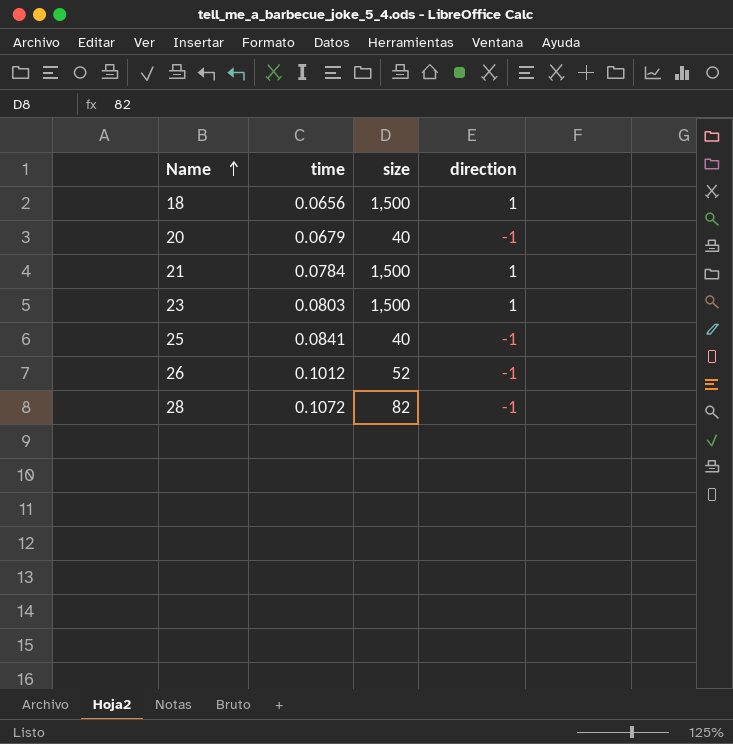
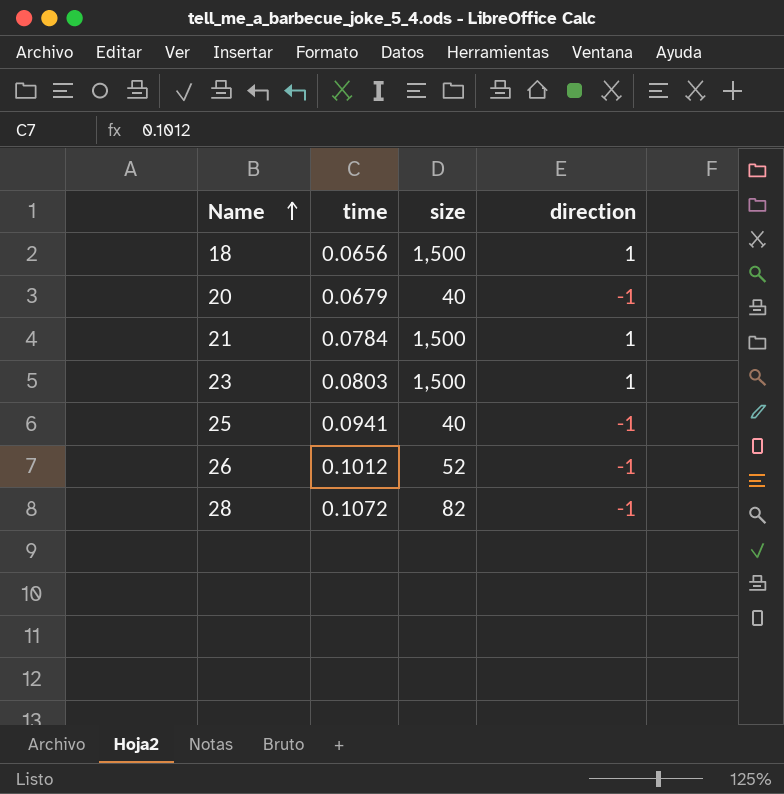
25 | time: 0.0841 -> 0.0941

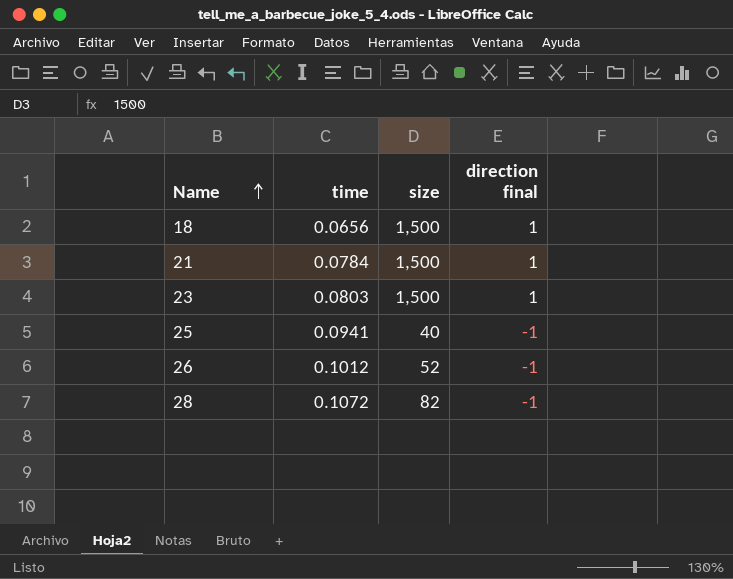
column name: direction -> direction final
row 20: 0.0679 | 40 | -1 -> none

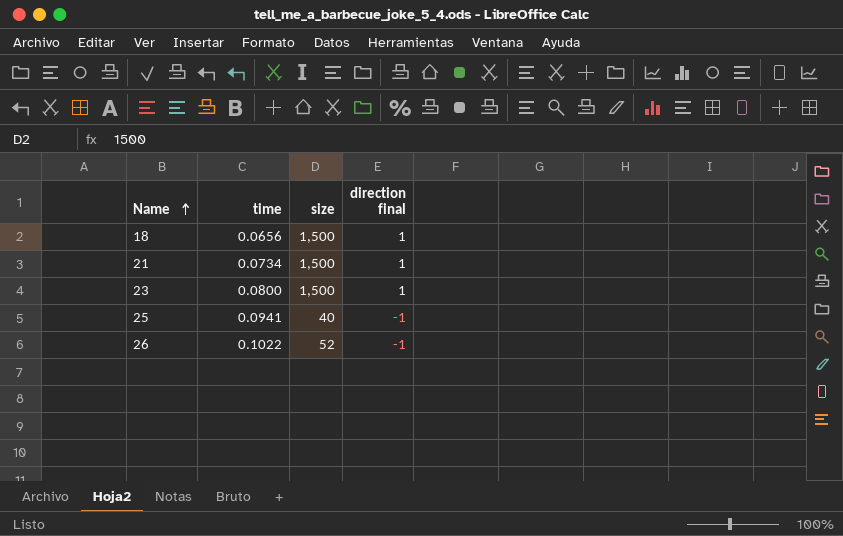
row 28: 0.1072 | 82 | -1 -> none
21 | time: 0.0784 -> 0.0734
23 | time: 0.0803 -> 0.0800
26 | time: 0.1012 -> 0.1022

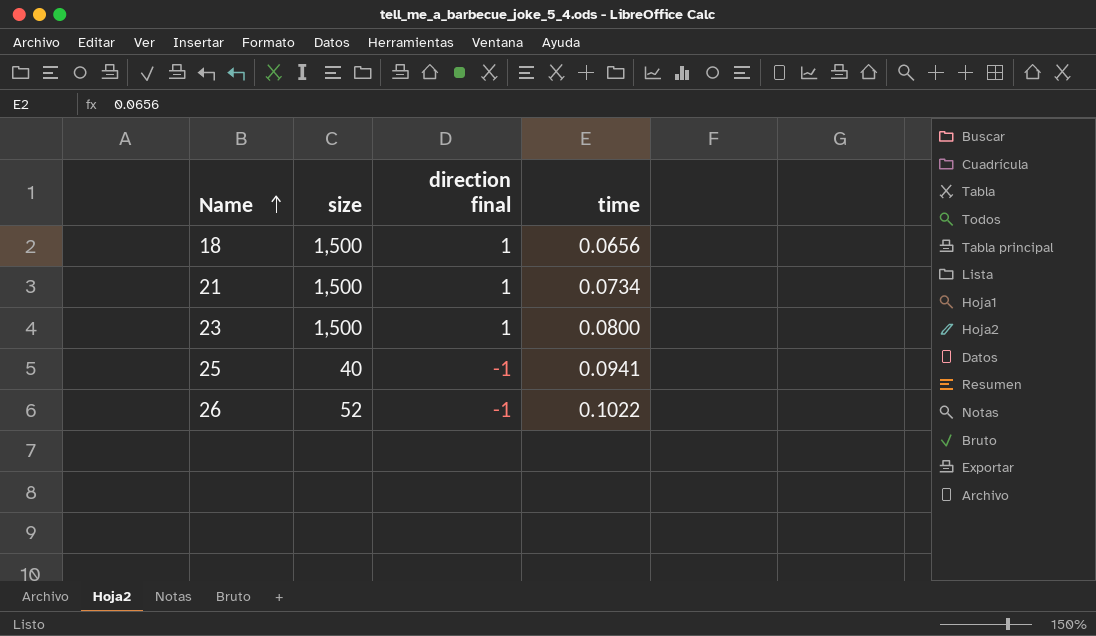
column time | position: 2 -> 4

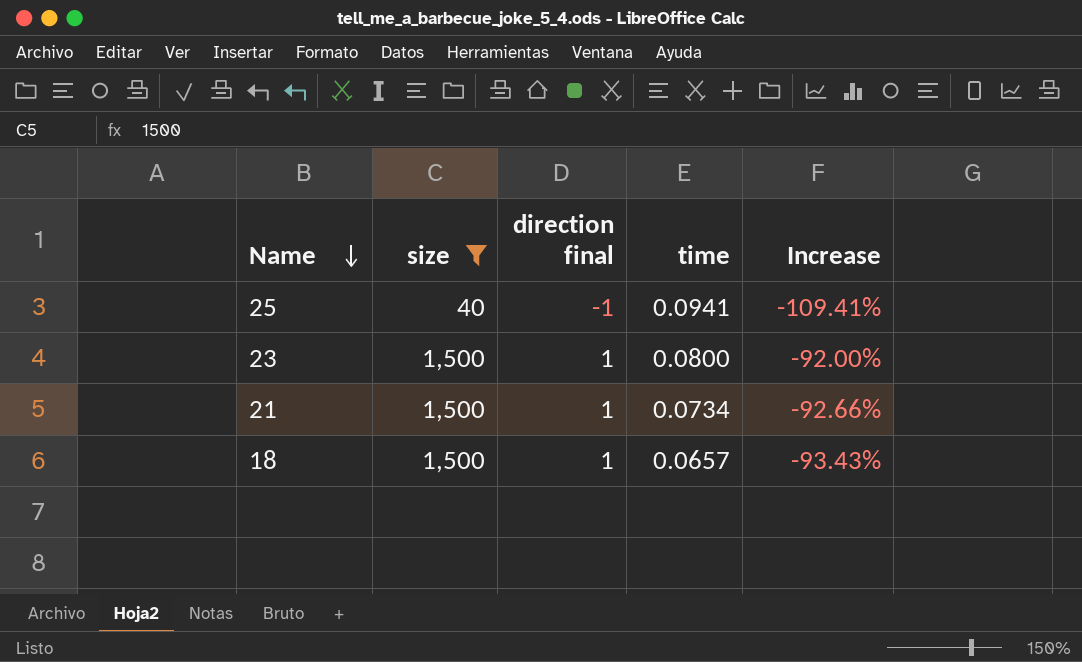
filter: none -> size != 52
row order: Name ascending -> Name descending
column Increase | formula: none -> ([time] - [direction final]) / [direction final]
18 | time: 0.0656 -> 0.0657

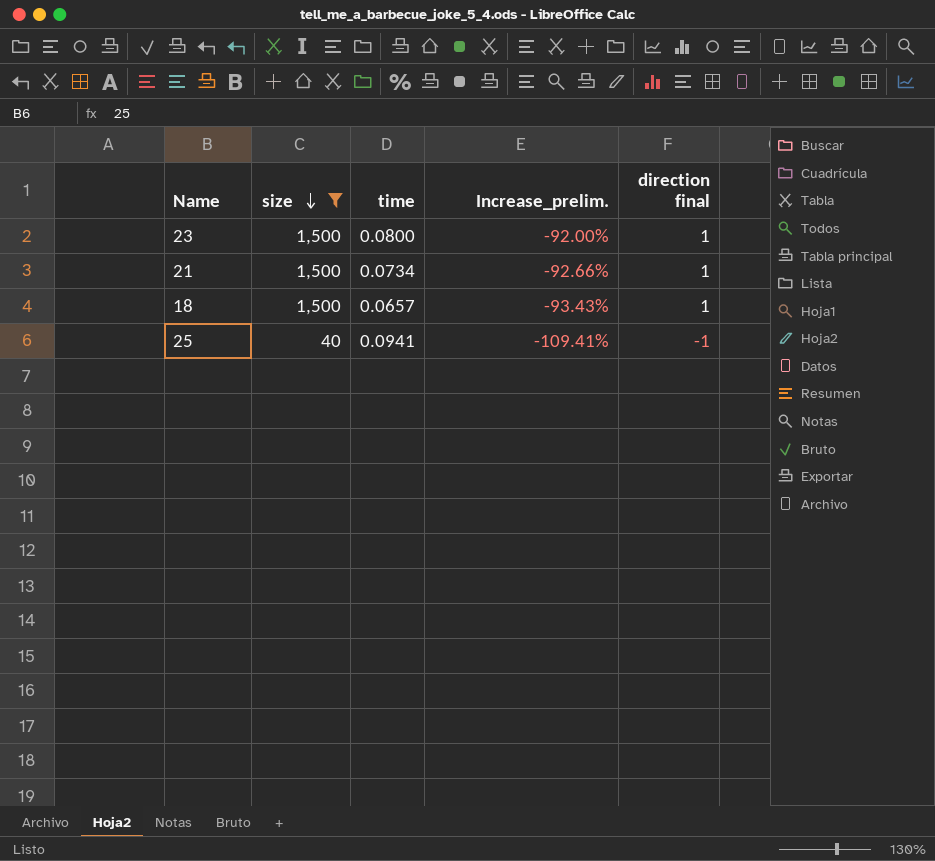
row order: Name descending -> size descending
column name: Increase -> Increase_prelim.
column direction final | position: 3 -> 5

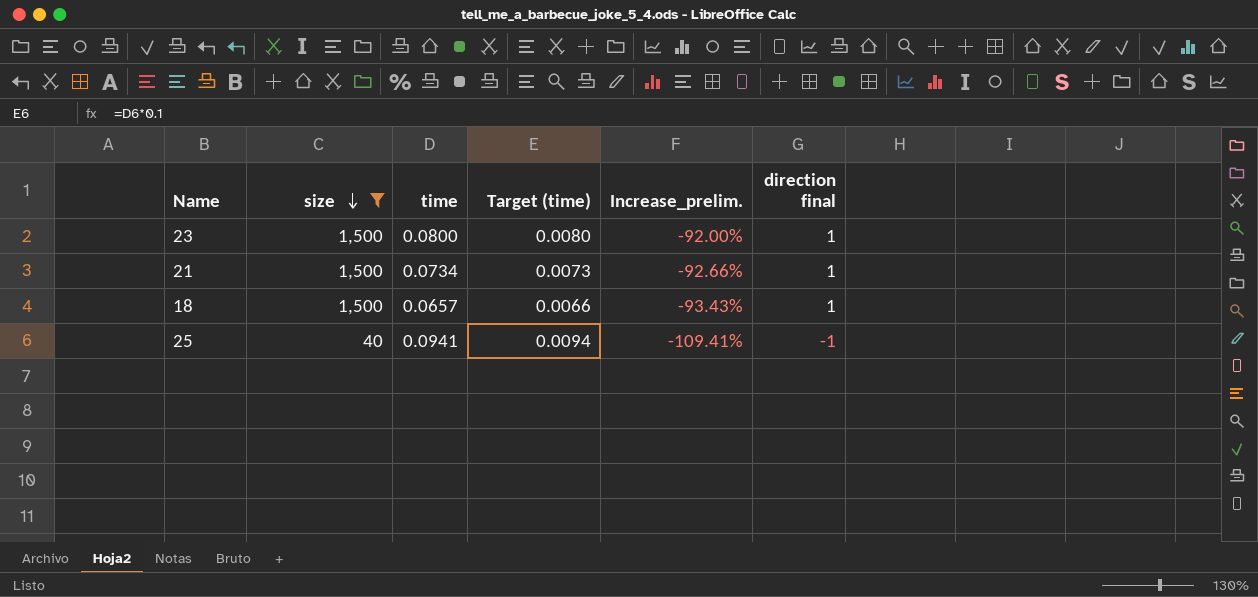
column Target (time) | formula: none -> [time] * 0.1

